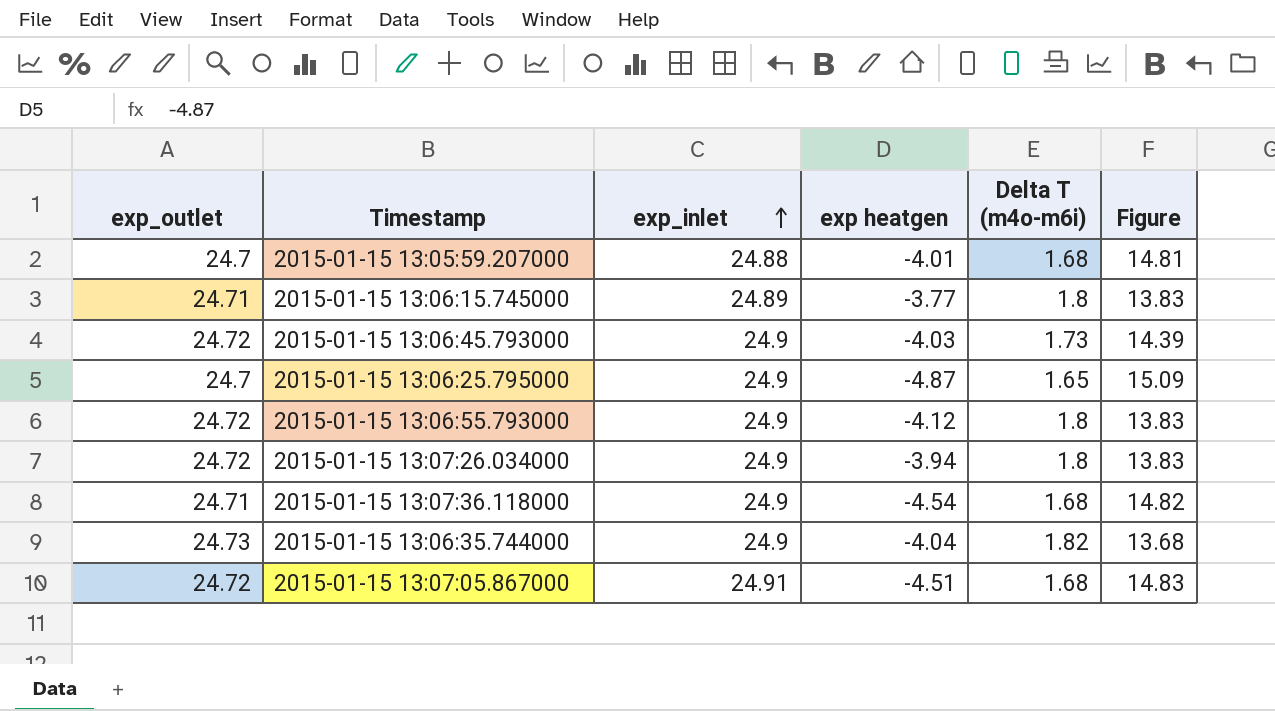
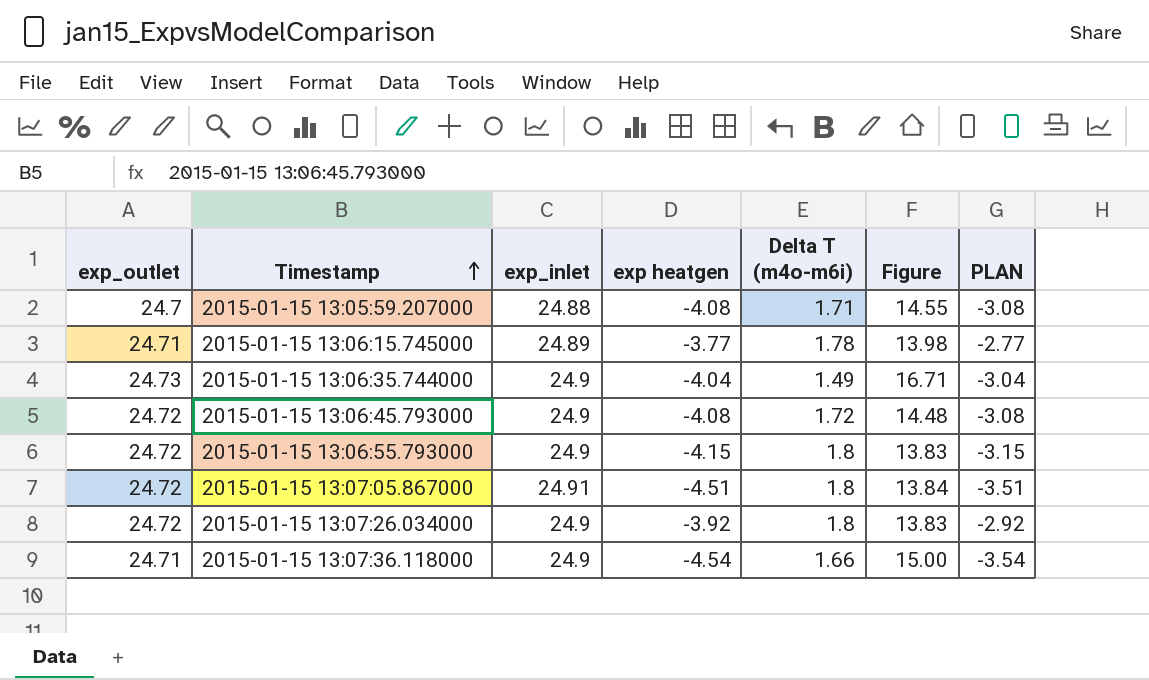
row order: exp_inlet ascending -> Timestamp ascending
column PLAN | formula: none -> [exp heatgen] + 1
row 2015-01-15 13:06:25.795000: 24.7 | 24.9 | -4.87 | 1.65 | 15.09 -> none
2015-01-15 13:05:59.207000 | exp heatgen: -4.01 -> -4.08
2015-01-15 13:05:59.207000 | Delta T (m4o-m6i): 1.68 -> 1.71
2015-01-15 13:05:59.207000 | Figure: 14.81 -> 14.55
2015-01-15 13:06:15.745000 | Delta T (m4o-m6i): 1.8 -> 1.78
2015-01-15 13:06:15.745000 | Figure: 13.83 -> 13.98
2015-01-15 13:06:35.744000 | Delta T (m4o-m6i): 1.82 -> 1.49
2015-01-15 13:06:35.744000 | Figure: 13.68 -> 16.71
2015-01-15 13:06:45.793000 | exp heatgen: -4.03 -> -4.08
2015-01-15 13:06:45.793000 | Delta T (m4o-m6i): 1.73 -> 1.72
2015-01-15 13:06:45.793000 | Figure: 14.39 -> 14.48
2015-01-15 13:06:55.793000 | exp heatgen: -4.12 -> -4.15
2015-01-15 13:07:05.867000 | Delta T (m4o-m6i): 1.68 -> 1.8
2015-01-15 13:07:05.867000 | Figure: 14.83 -> 13.84
2015-01-15 13:07:26.034000 | exp heatgen: -3.94 -> -3.92
2015-01-15 13:07:36.118000 | Delta T (m4o-m6i): 1.68 -> 1.66
2015-01-15 13:07:36.118000 | Figure: 14.82 -> 15.00

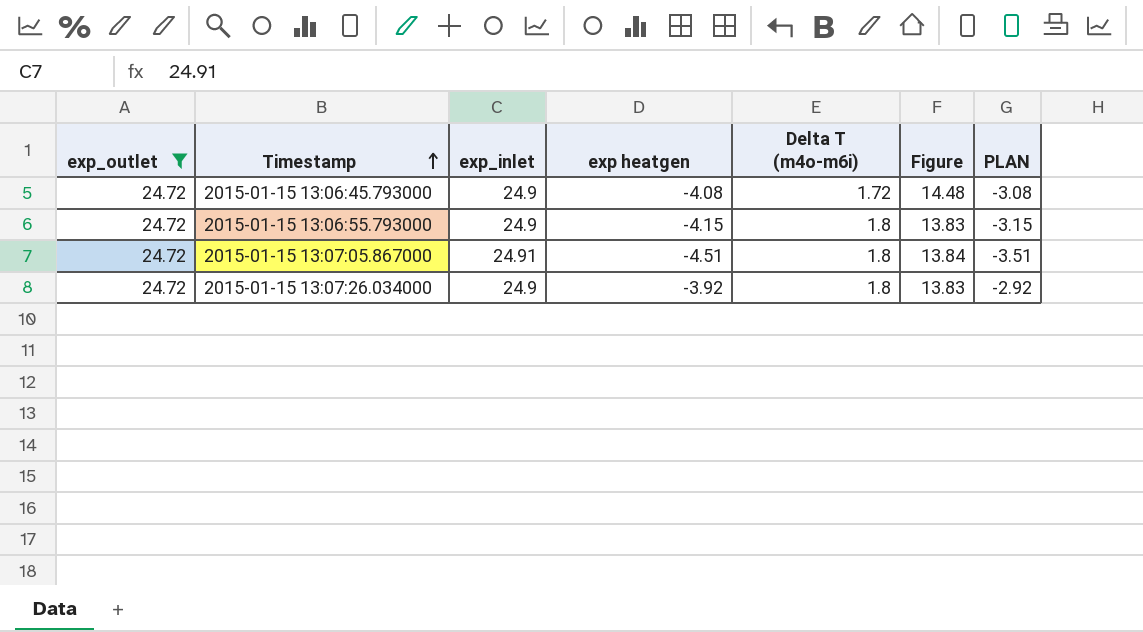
filter: none -> exp_outlet = 24.72

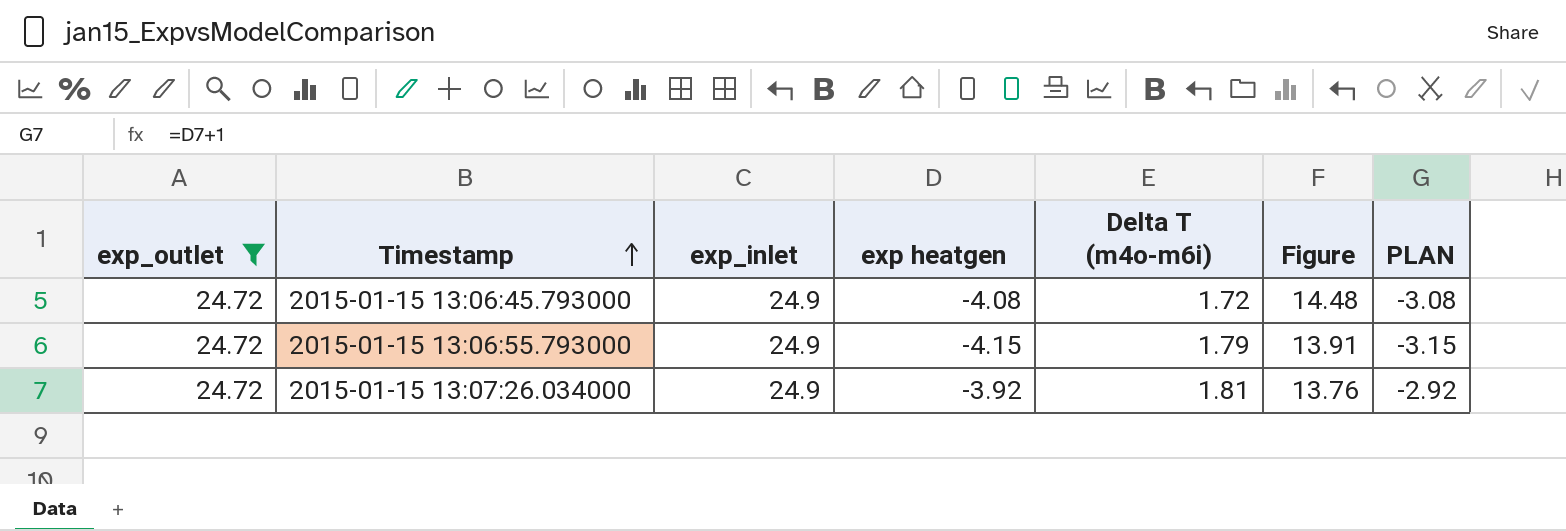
row 2015-01-15 13:07:05.867000: 24.72 | 24.91 | -4.51 | 1.8 | 13.84 | -3.51 -> none
2015-01-15 13:06:55.793000 | Delta T (m4o-m6i): 1.8 -> 1.79
2015-01-15 13:06:55.793000 | Figure: 13.83 -> 13.91
2015-01-15 13:07:26.034000 | Delta T (m4o-m6i): 1.8 -> 1.81
2015-01-15 13:07:26.034000 | Figure: 13.83 -> 13.76

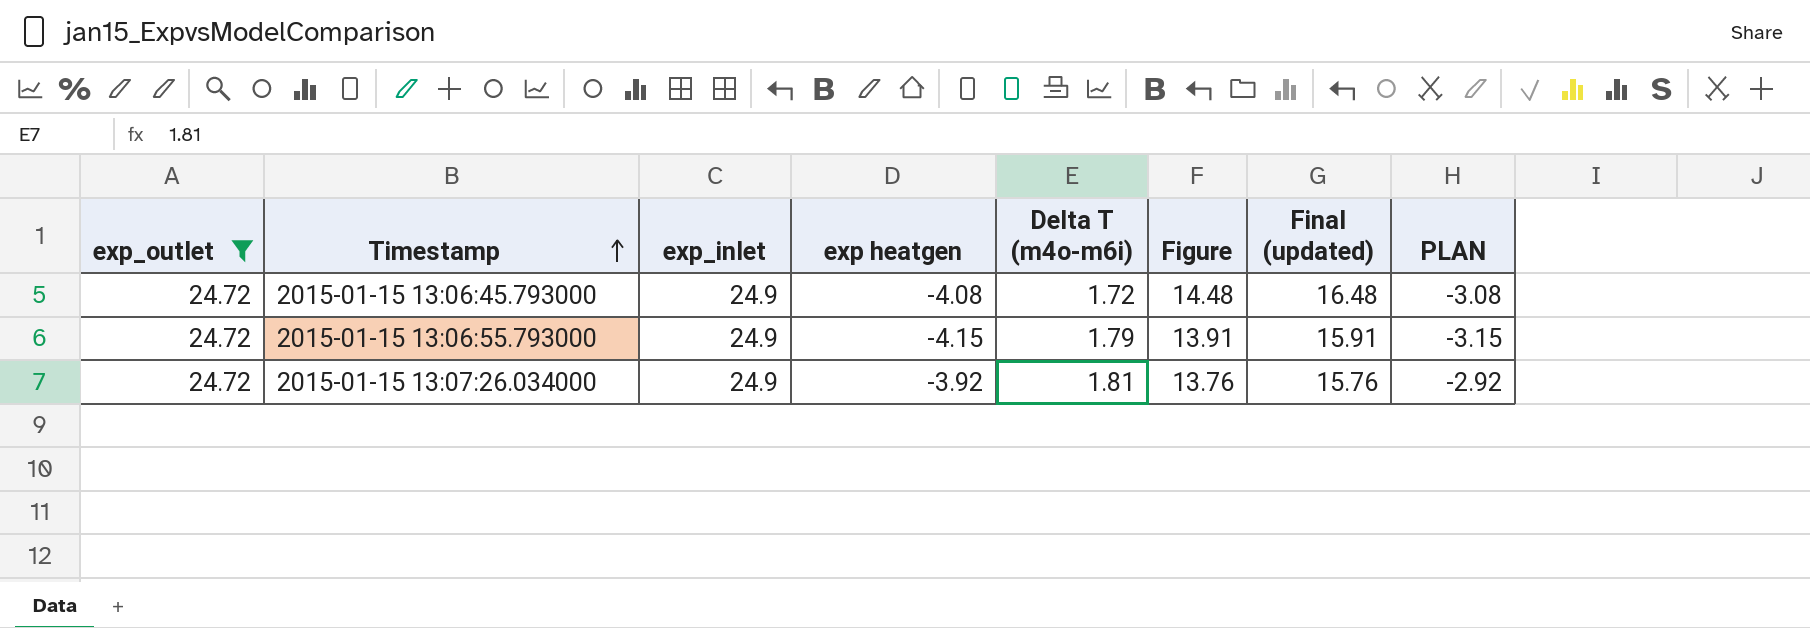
column Final (updated) | formula: none -> [Figure] + 2

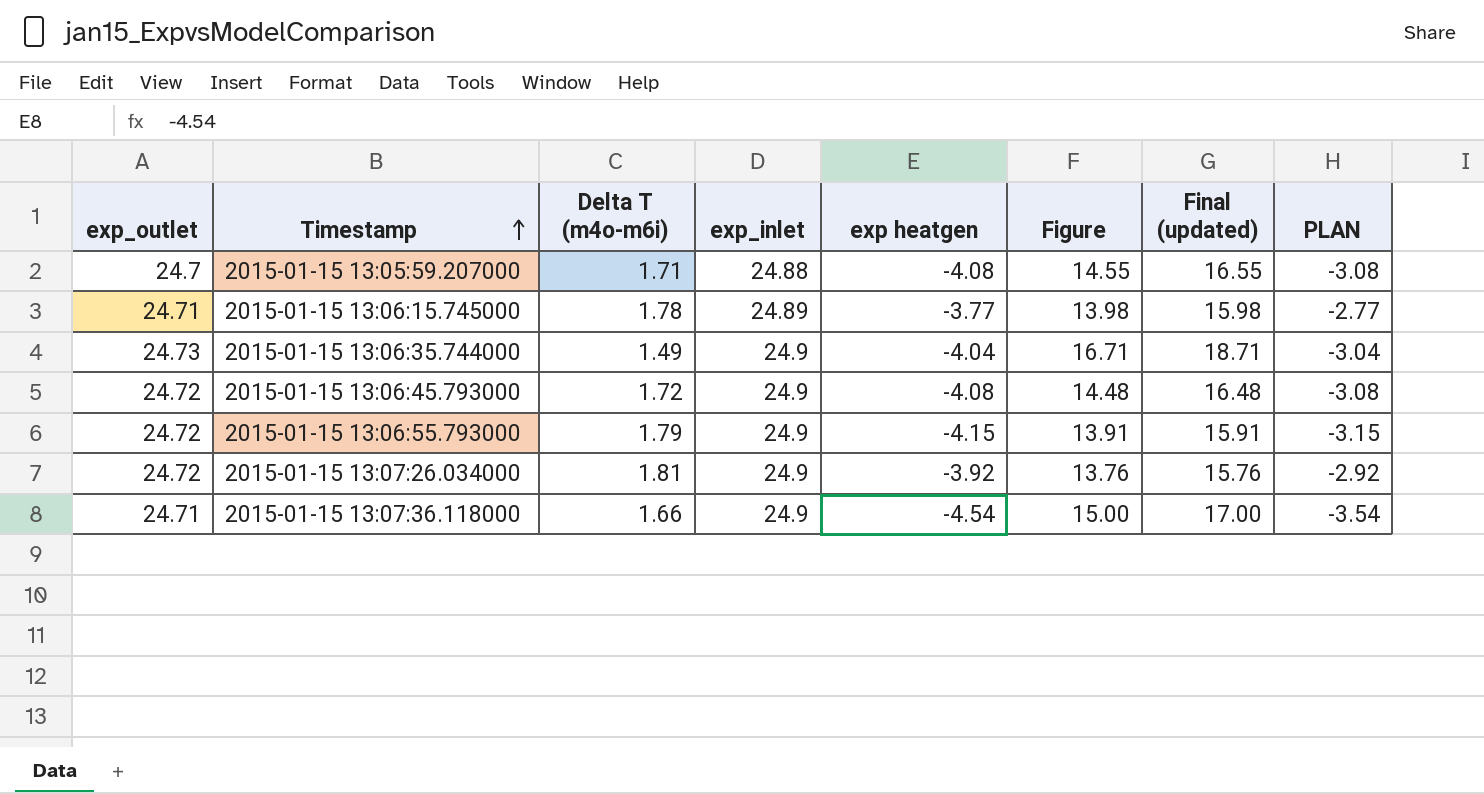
filter: exp_outlet = 24.72 -> none
column Delta T (m4o-m6i) | position: 5 -> 3

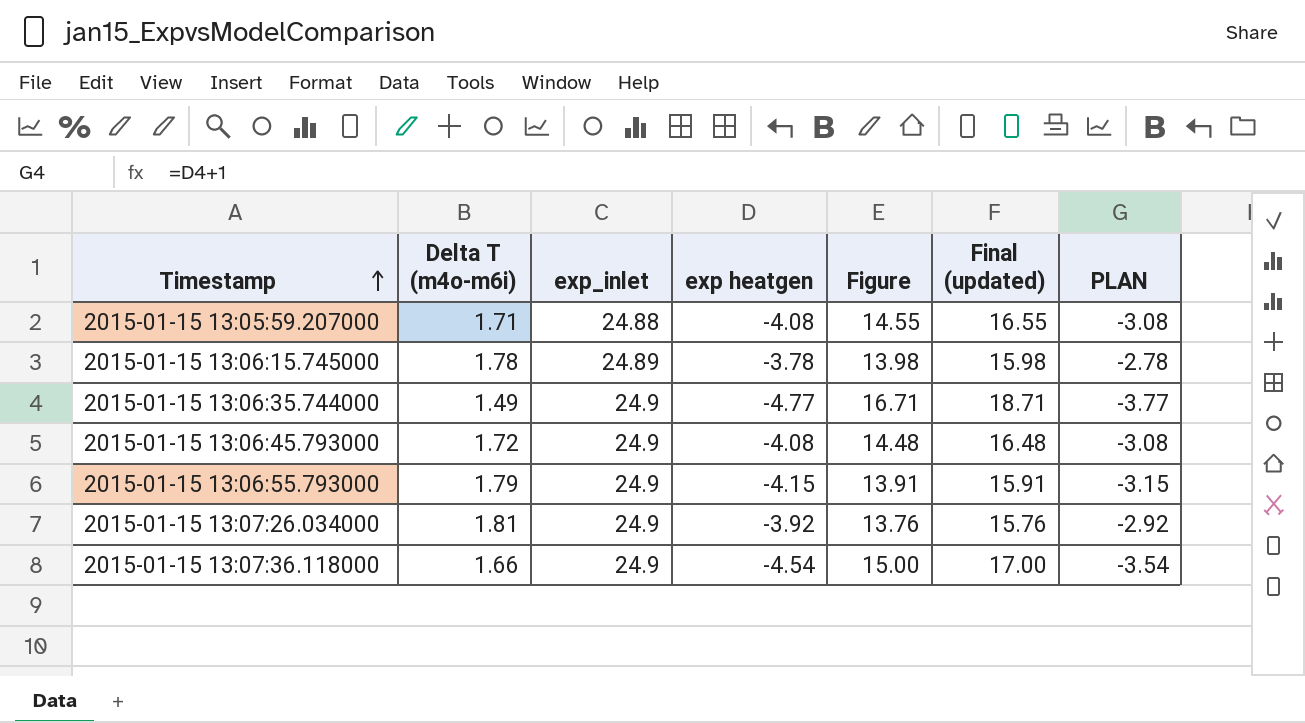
column exp_outlet | position: 1 -> none
2015-01-15 13:06:15.745000 | exp heatgen: -3.77 -> -3.78
2015-01-15 13:06:15.745000 | PLAN: -2.77 -> -2.78
2015-01-15 13:06:35.744000 | exp heatgen: -4.04 -> -4.77
2015-01-15 13:06:35.744000 | PLAN: -3.04 -> -3.77

